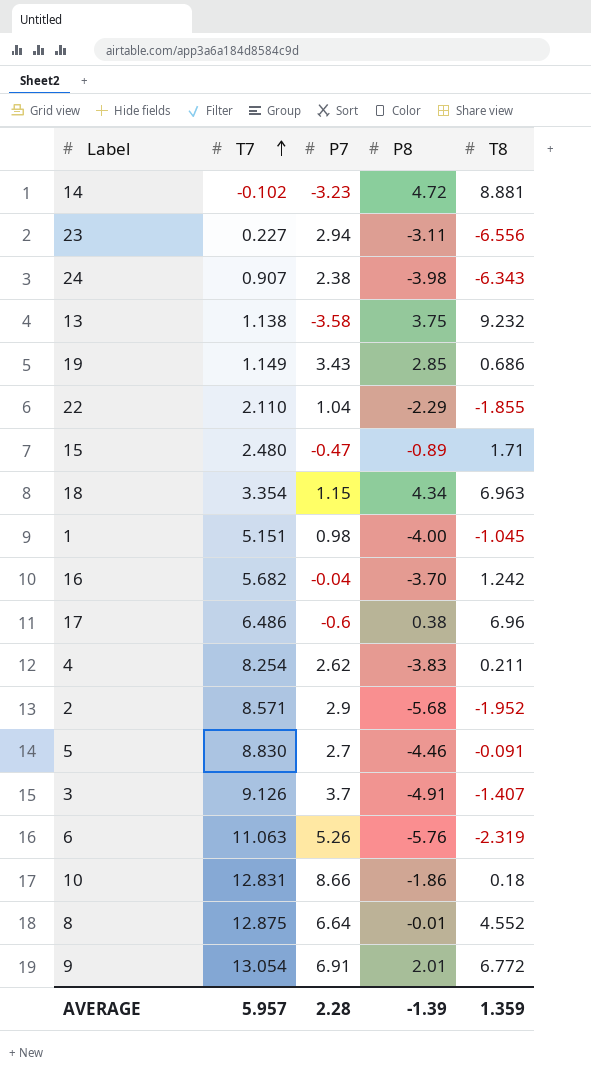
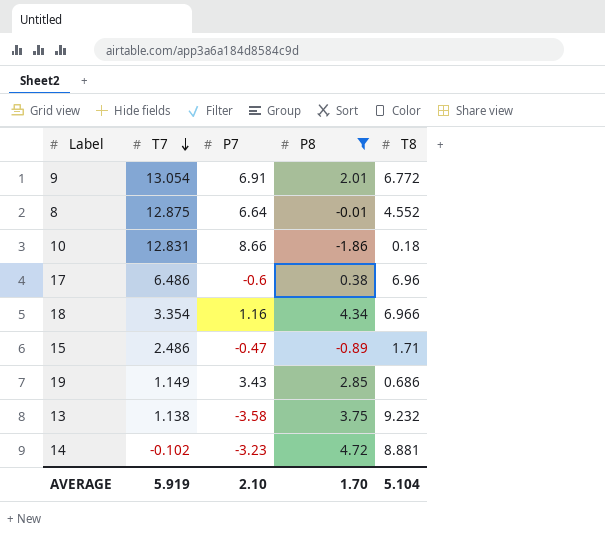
filter: none -> P8 >= -1.86
row order: T7 ascending -> T7 descending
18 | P7: 1.15 -> 1.16
18 | T8: 6.963 -> 6.966
15 | T7: 2.480 -> 2.486
AVERAGE | T7: 5.957 -> 5.919
AVERAGE | P7: 2.28 -> 2.10
AVERAGE | P8: -1.39 -> 1.70
AVERAGE | T8: 1.359 -> 5.104

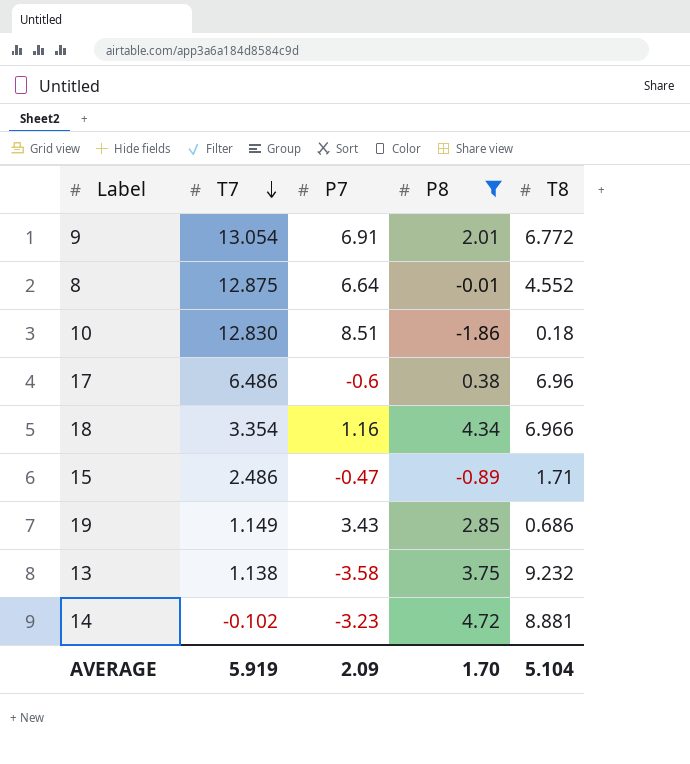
10 | T7: 12.831 -> 12.830
10 | P7: 8.66 -> 8.51
AVERAGE | P7: 2.10 -> 2.09

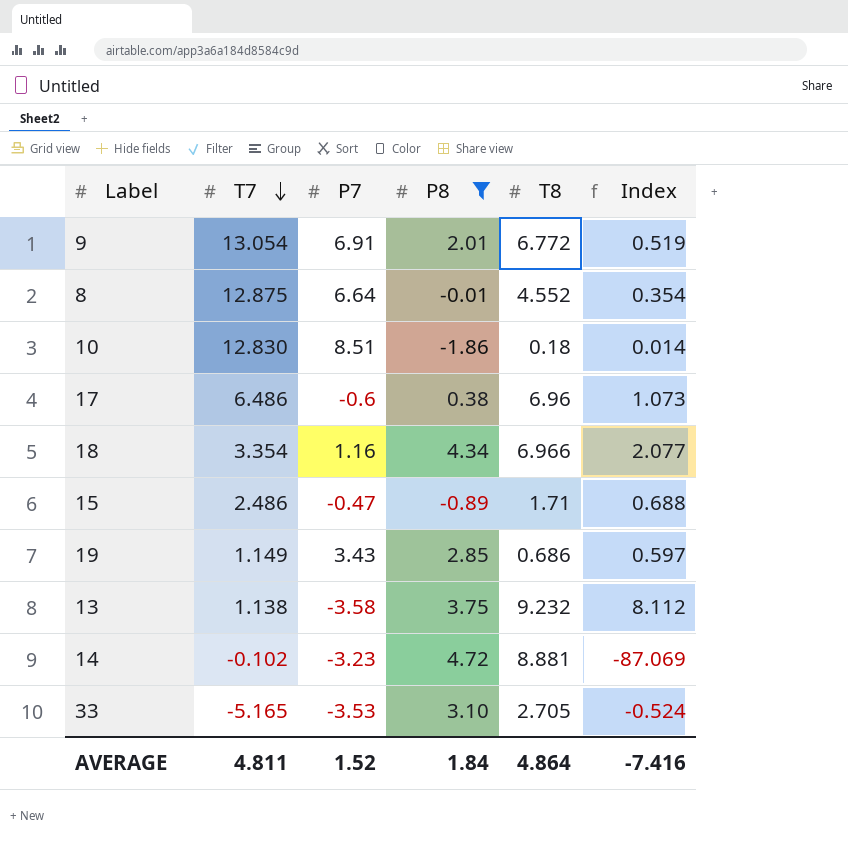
column Index | formula: none -> [T8] / [T7]
row 33: none -> -5.165 | -3.53 | 3.10 | 2.705 | -0.524
AVERAGE | T7: 5.919 -> 4.811
AVERAGE | P7: 2.09 -> 1.52
AVERAGE | P8: 1.70 -> 1.84
AVERAGE | T8: 5.104 -> 4.864

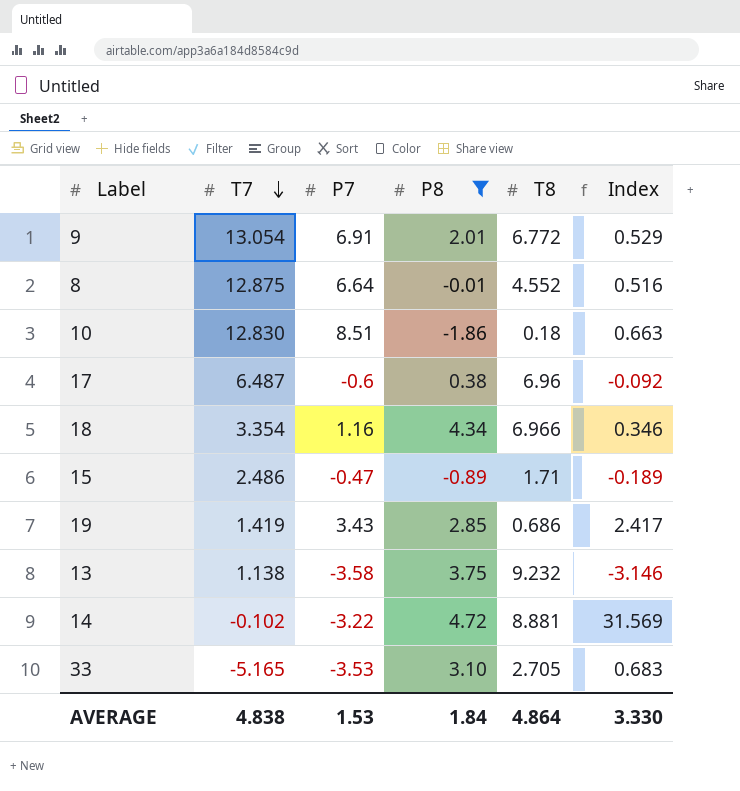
column Index | formula: [T8] / [T7] -> [P7] / [T7]
17 | T7: 6.486 -> 6.487
19 | T7: 1.149 -> 1.419
14 | P7: -3.23 -> -3.22
AVERAGE | T7: 4.811 -> 4.838
AVERAGE | P7: 1.52 -> 1.53
AVERAGE | Index: -7.416 -> 3.330

